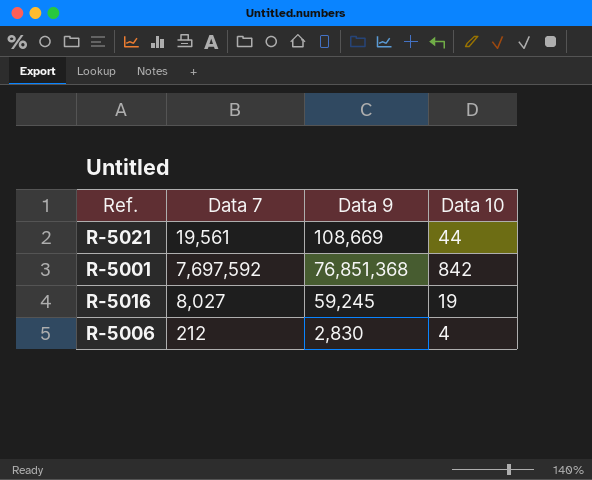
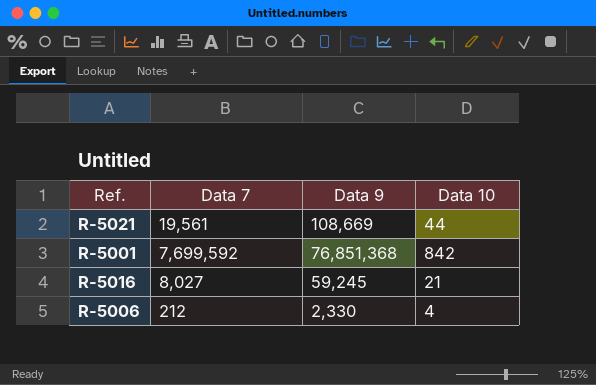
R-5001 | Data 7: 7,697,592 -> 7,699,592
R-5016 | Data 10: 19 -> 21
R-5006 | Data 9: 2,830 -> 2,330

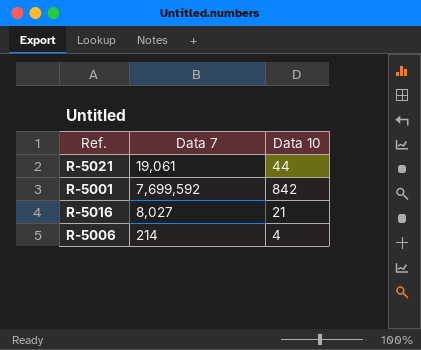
column Data 9 | position: 3 -> none
R-5021 | Data 7: 19,561 -> 19,061
R-5006 | Data 7: 212 -> 214

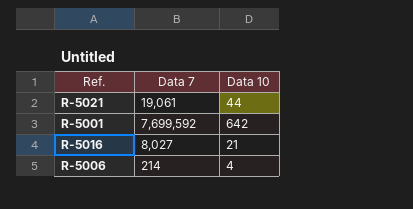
R-5001 | Data 10: 842 -> 642

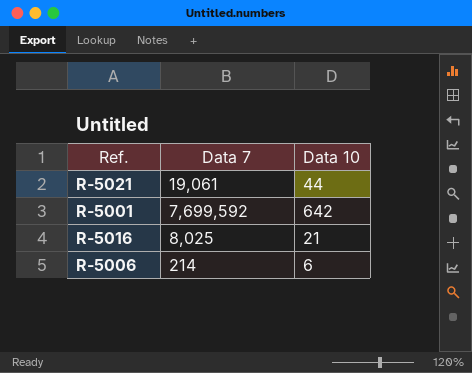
R-5016 | Data 7: 8,027 -> 8,025
R-5006 | Data 10: 4 -> 6

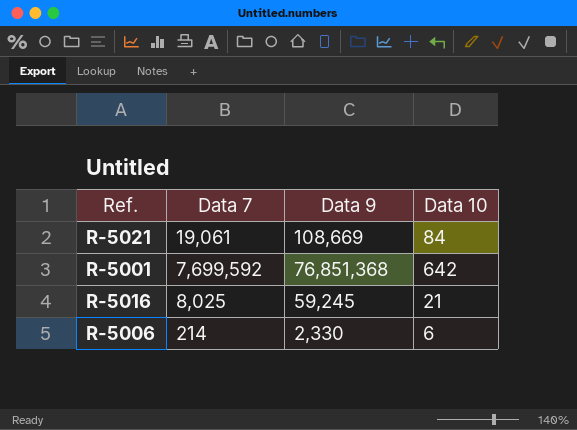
column Data 9 | position: none -> 3
R-5021 | Data 10: 44 -> 84

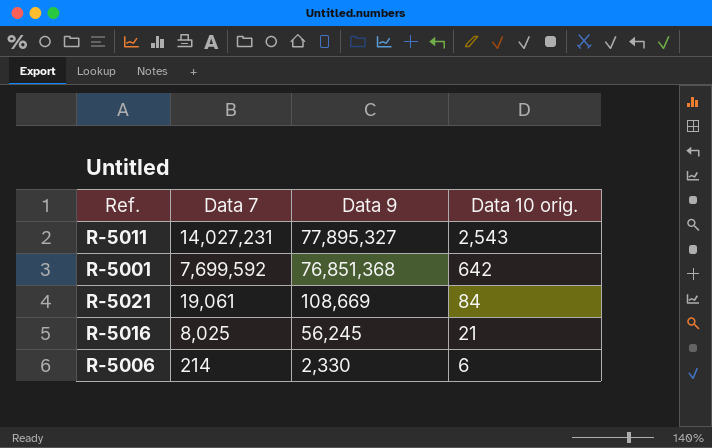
row order: none -> Data 7 descending
column name: Data 10 -> Data 10 orig.
row R-5011: none -> 14,027,231 | 77,895,327 | 2,543
R-5016 | Data 9: 59,245 -> 56,245

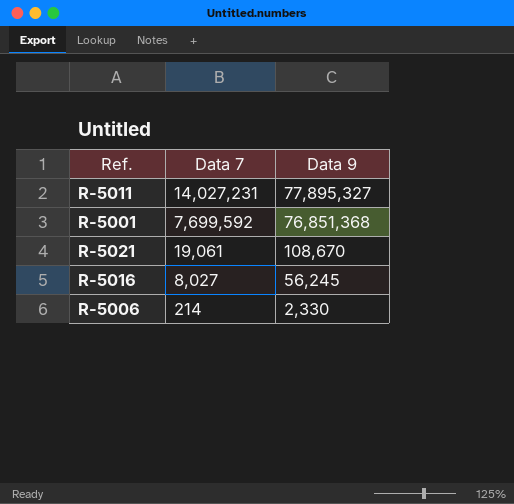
column Data 10 orig. | position: 4 -> none
R-5021 | Data 9: 108,669 -> 108,670
R-5016 | Data 7: 8,025 -> 8,027

